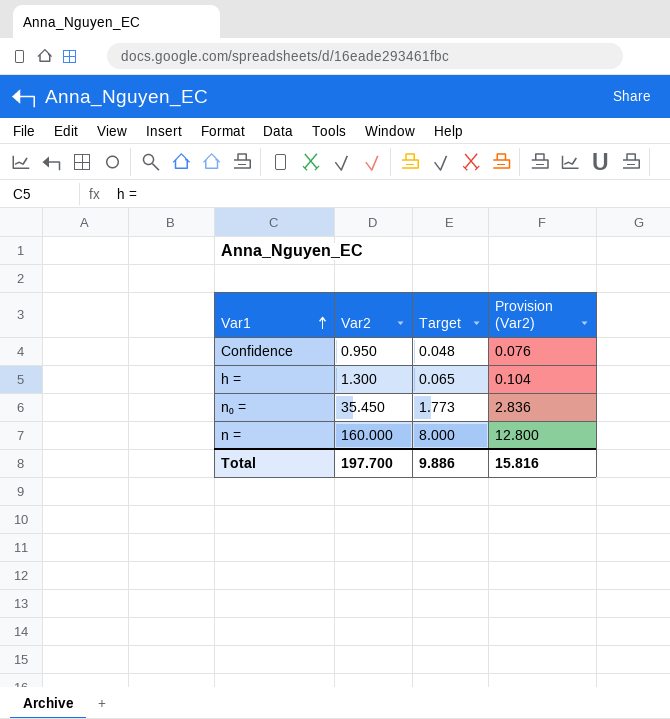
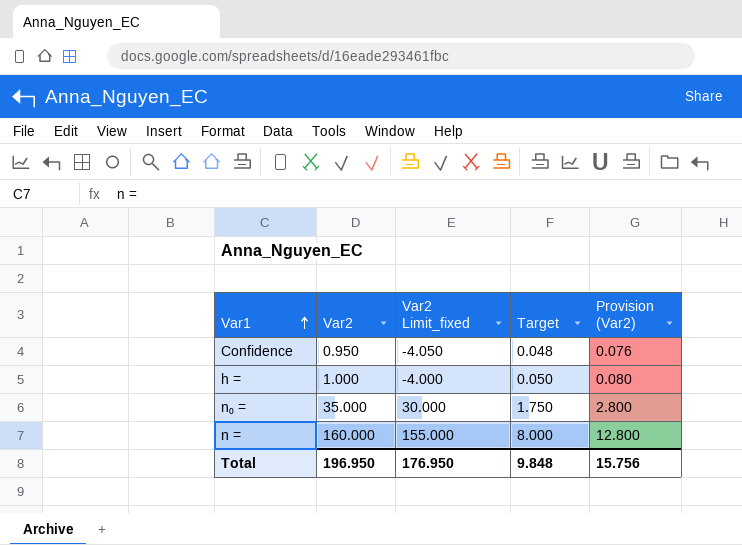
column Var2 Limit_fixed | formula: none -> [Var2] - 5
h = | Var2: 1.300 -> 1.000
h = | Target: 0.065 -> 0.050
h = | Provision (Var2): 0.104 -> 0.080
n₀ = | Var2: 35.450 -> 35.000
n₀ = | Target: 1.773 -> 1.750
n₀ = | Provision (Var2): 2.836 -> 2.800
Total | Var2: 197.700 -> 196.950
Total | Target: 9.886 -> 9.848
Total | Provision (Var2): 15.816 -> 15.756

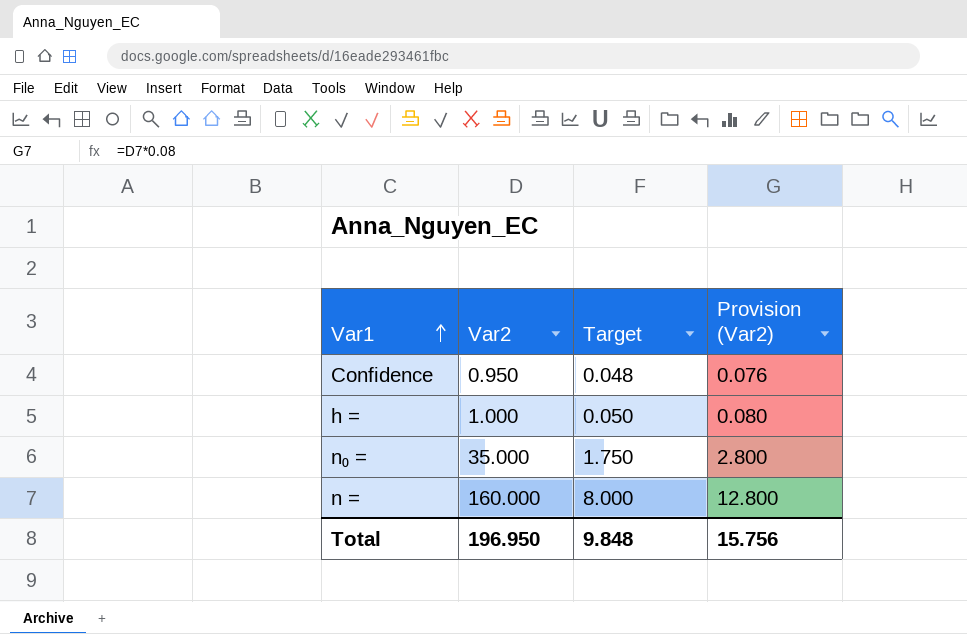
column Var2 Limit_fixed | formula: [Var2] - 5 -> none

